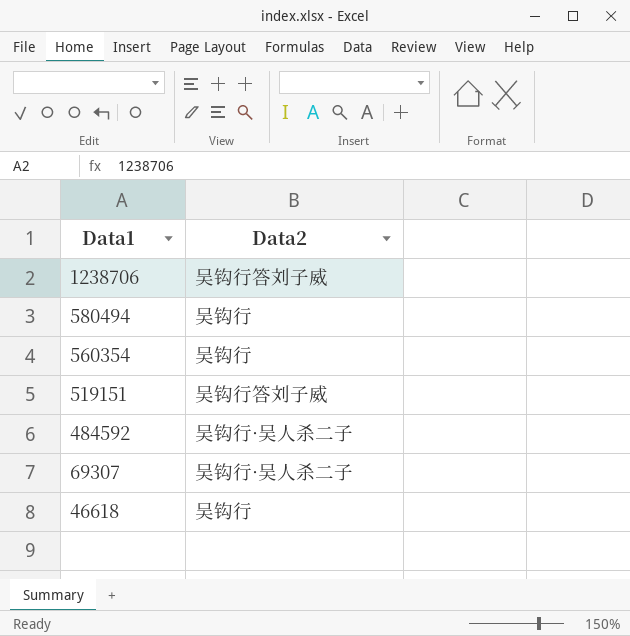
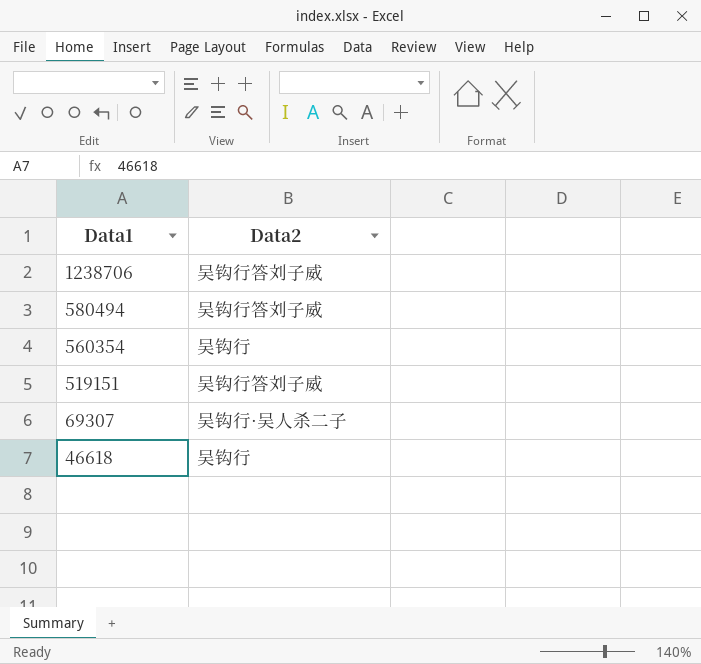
row 484592: 吴钩行·吴人杀二子 -> none
580494 | Data2: 吴钩行 -> 吴钩行答刘子威

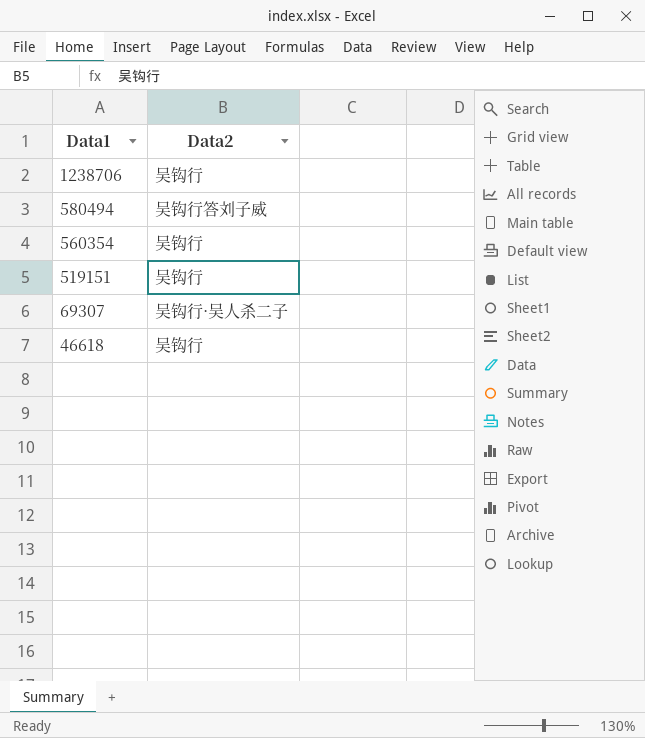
1238706 | Data2: 吴钩行答刘子威 -> 吴钩行
519151 | Data2: 吴钩行答刘子威 -> 吴钩行

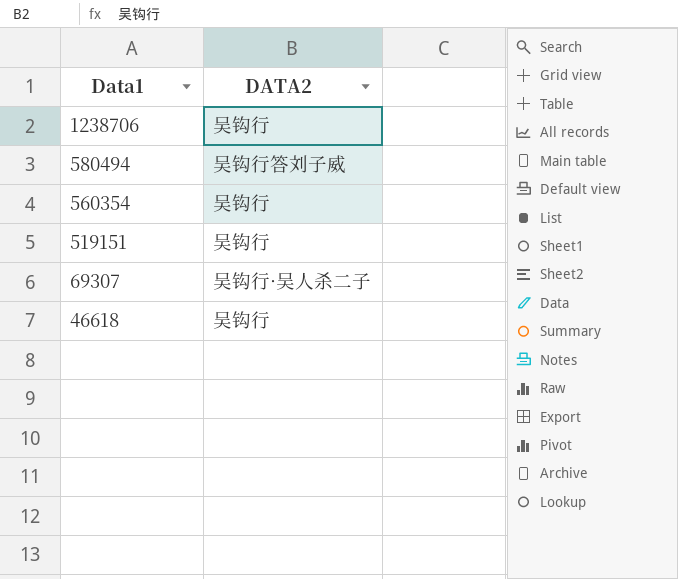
column name: Data2 -> DATA2

